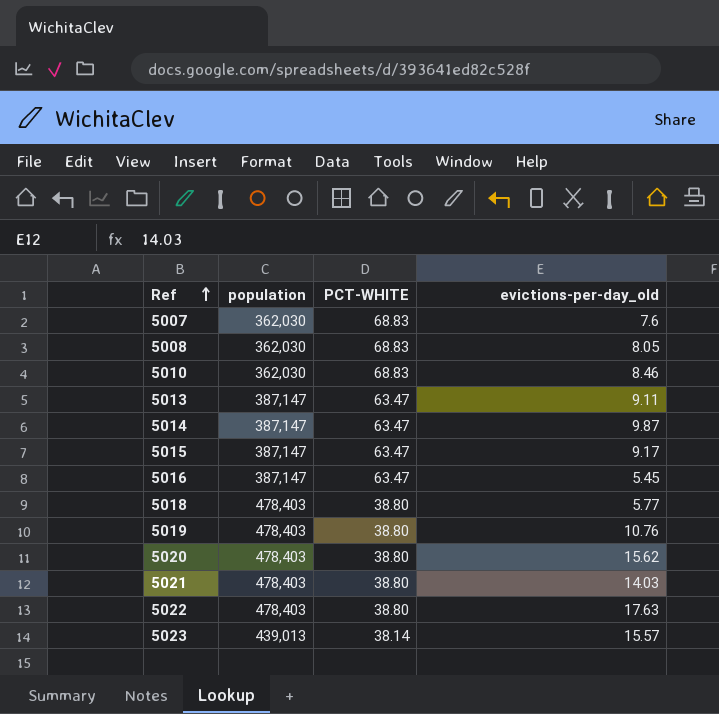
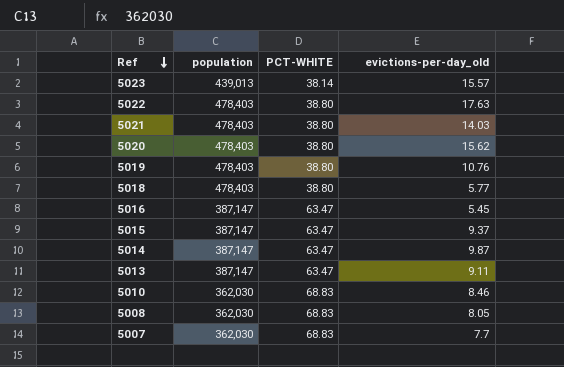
row order: Ref ascending -> Ref descending
5015 | evictions-per-day_old: 9.17 -> 9.37
5007 | evictions-per-day_old: 7.6 -> 7.7

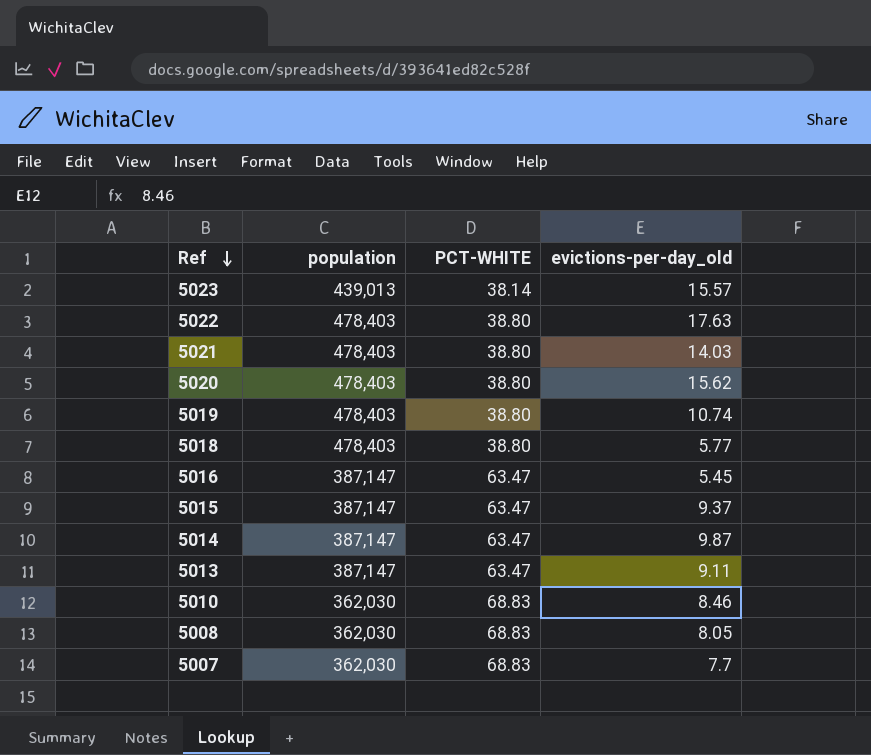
5019 | evictions-per-day_old: 10.76 -> 10.74

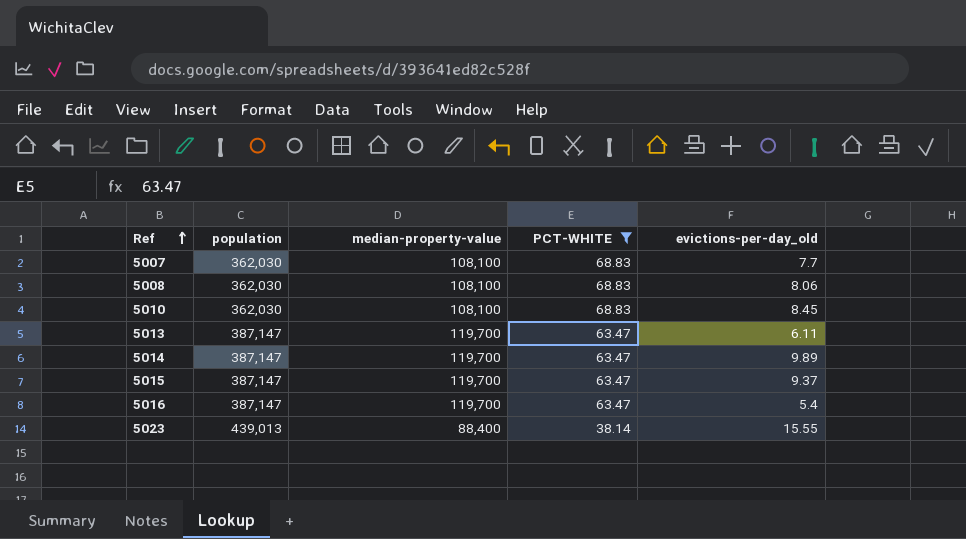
filter: none -> PCT-WHITE != 38.80
row order: Ref descending -> Ref ascending
column median-property-value | position: none -> 3
5008 | evictions-per-day_old: 8.05 -> 8.06
5010 | evictions-per-day_old: 8.46 -> 8.45
5013 | evictions-per-day_old: 9.11 -> 6.11
5014 | evictions-per-day_old: 9.87 -> 9.89
5016 | evictions-per-day_old: 5.45 -> 5.4
5023 | evictions-per-day_old: 15.57 -> 15.55

